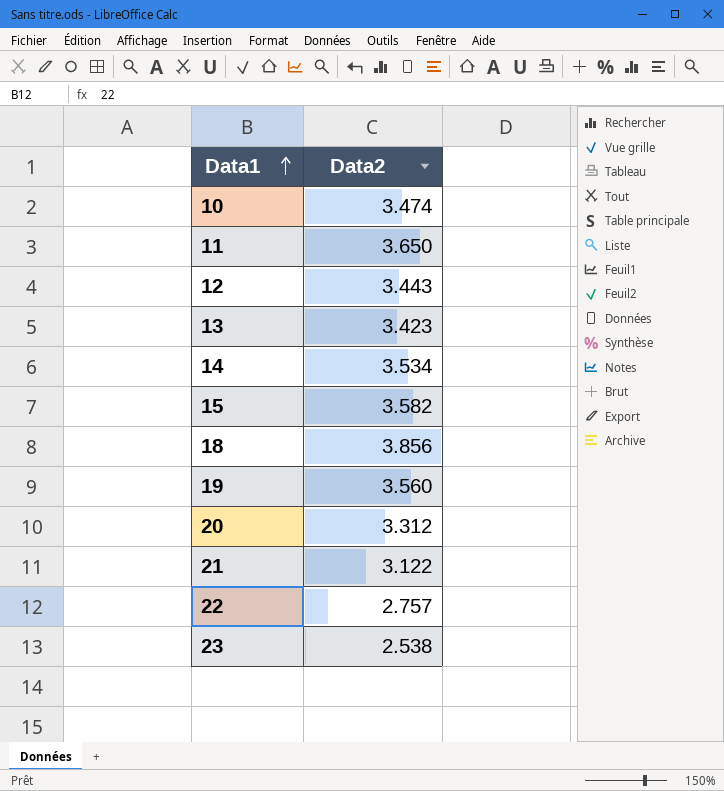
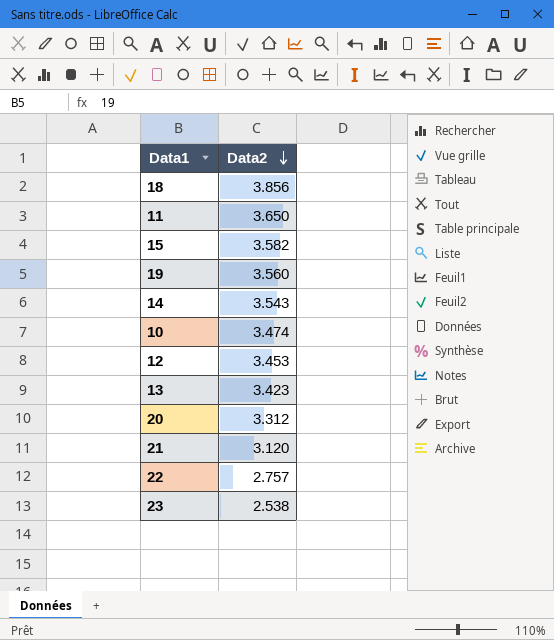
row order: Data1 ascending -> Data2 descending
14 | Data2: 3.534 -> 3.543
12 | Data2: 3.443 -> 3.453
21 | Data2: 3.122 -> 3.120

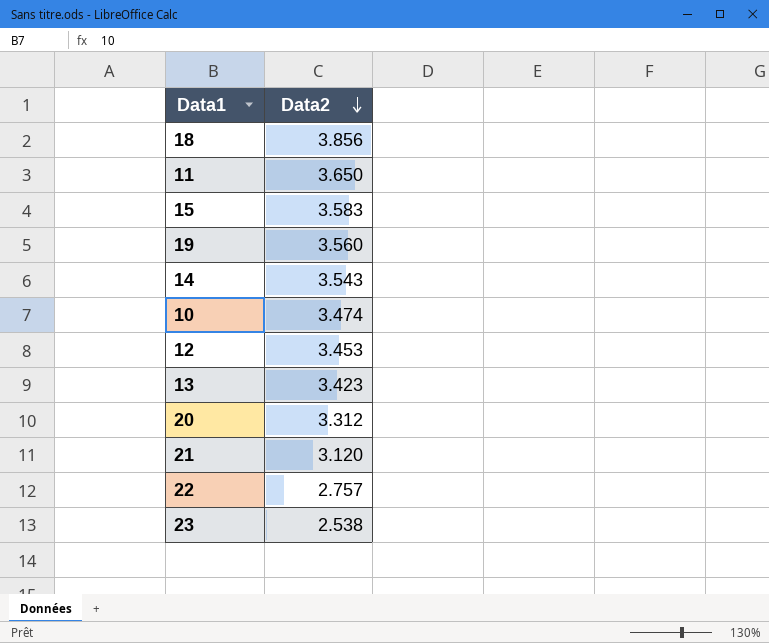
15 | Data2: 3.582 -> 3.583

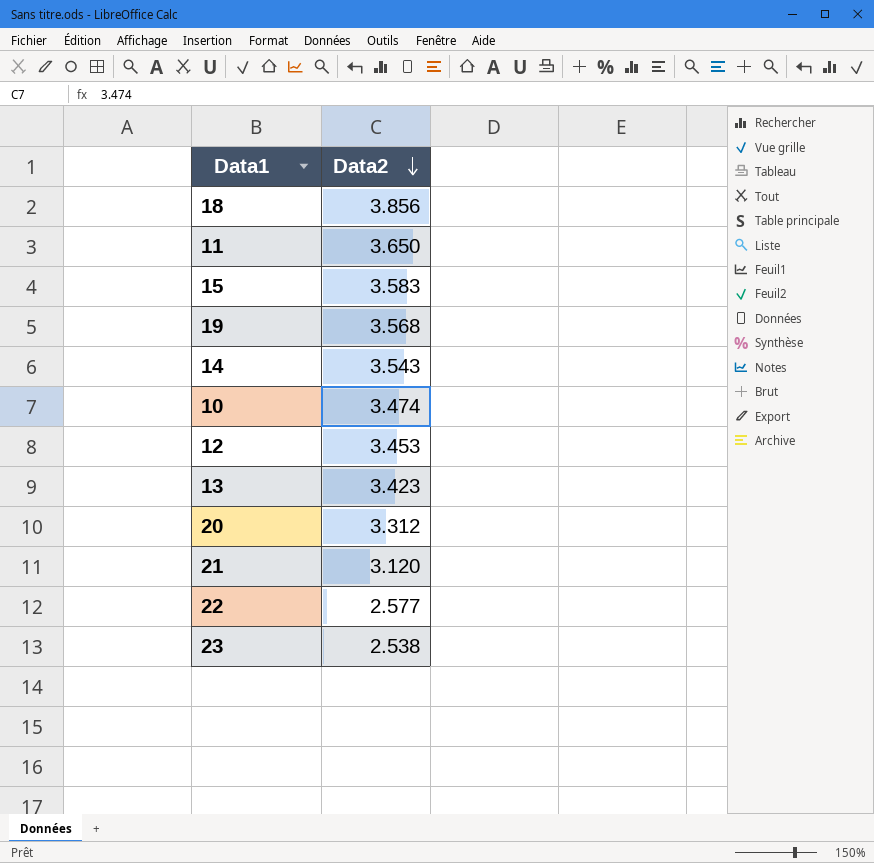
19 | Data2: 3.560 -> 3.568
22 | Data2: 2.757 -> 2.577

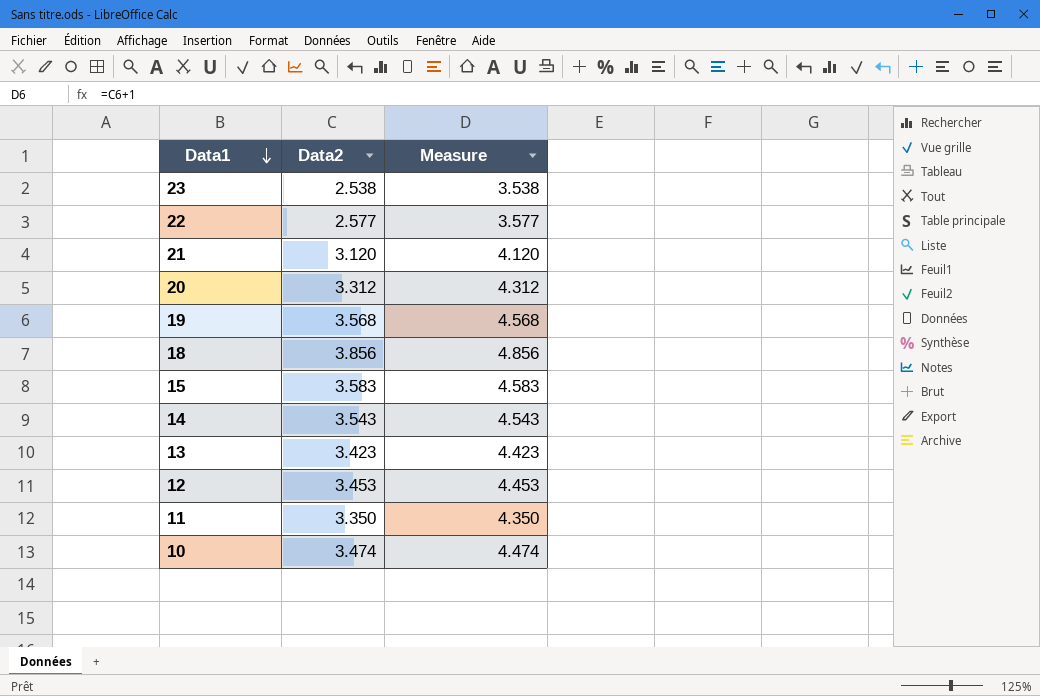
row order: Data2 descending -> Data1 descending
column Measure | formula: none -> [Data2] + 1
11 | Data2: 3.650 -> 3.350

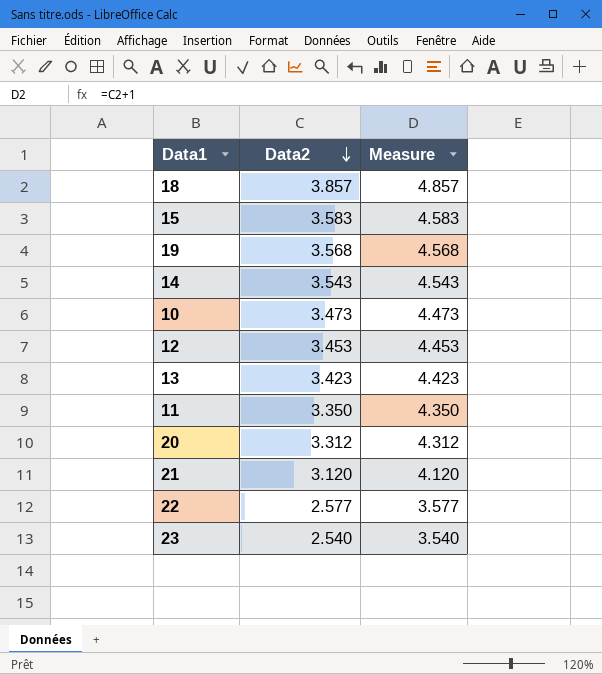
row order: Data1 descending -> Data2 descending
18 | Data2: 3.856 -> 3.857
18 | Measure: 4.856 -> 4.857
10 | Data2: 3.474 -> 3.473
10 | Measure: 4.474 -> 4.473
23 | Data2: 2.538 -> 2.540
23 | Measure: 3.538 -> 3.540

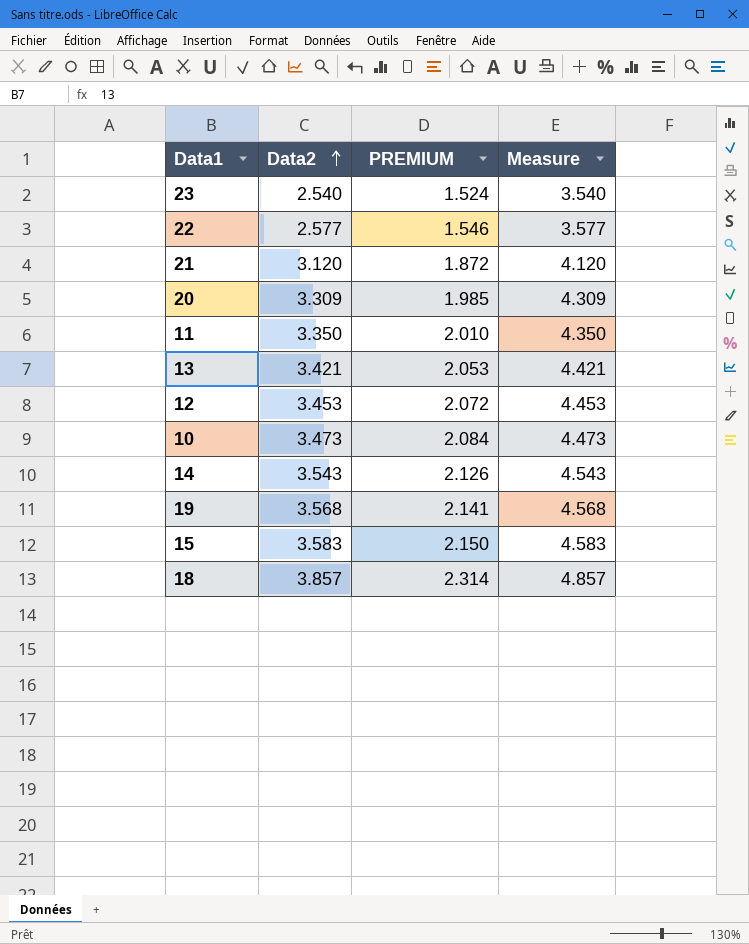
row order: Data2 descending -> Data2 ascending
column PREMIUM | formula: none -> [Data2] * 0.6
20 | Data2: 3.312 -> 3.309
20 | Measure: 4.312 -> 4.309
13 | Data2: 3.423 -> 3.421
13 | Measure: 4.423 -> 4.421

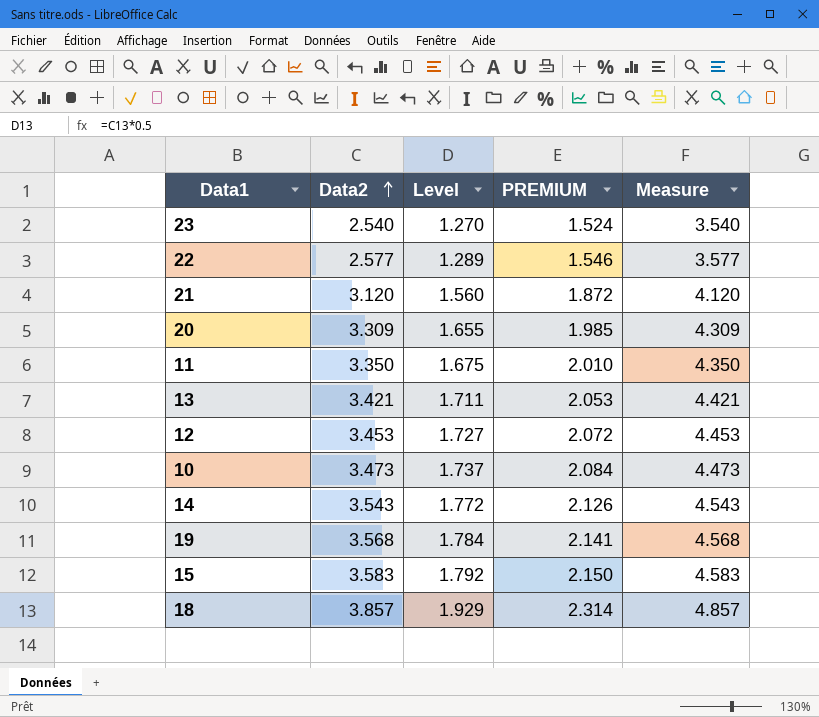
column Level | formula: none -> [Data2] * 0.5

